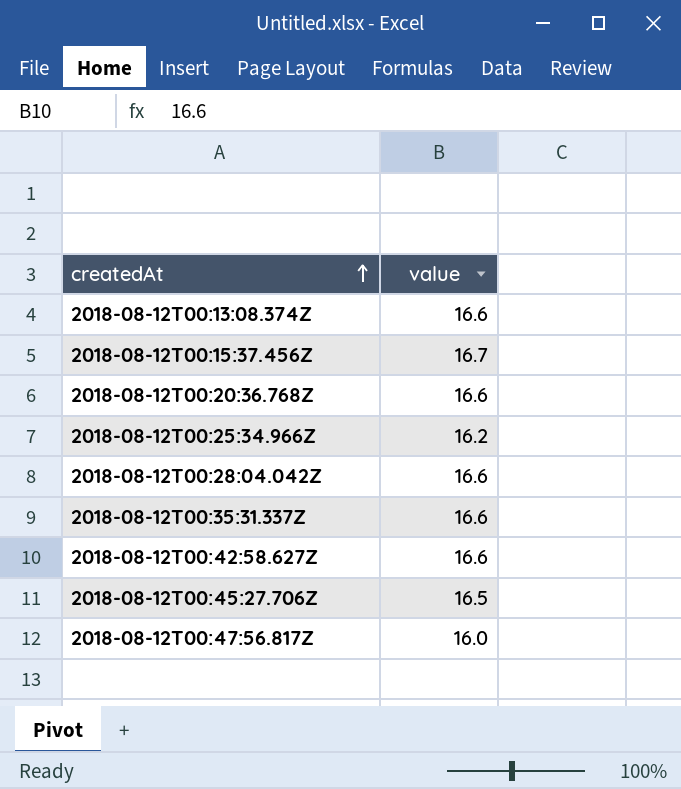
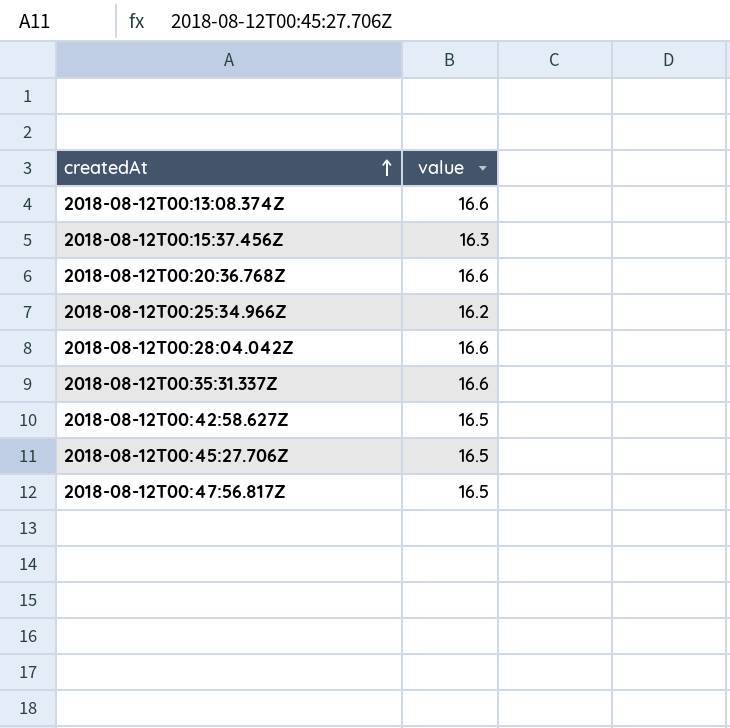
2018-08-12T00:15:37.456Z | value: 16.7 -> 16.3
2018-08-12T00:42:58.627Z | value: 16.6 -> 16.5
2018-08-12T00:47:56.817Z | value: 16.0 -> 16.5

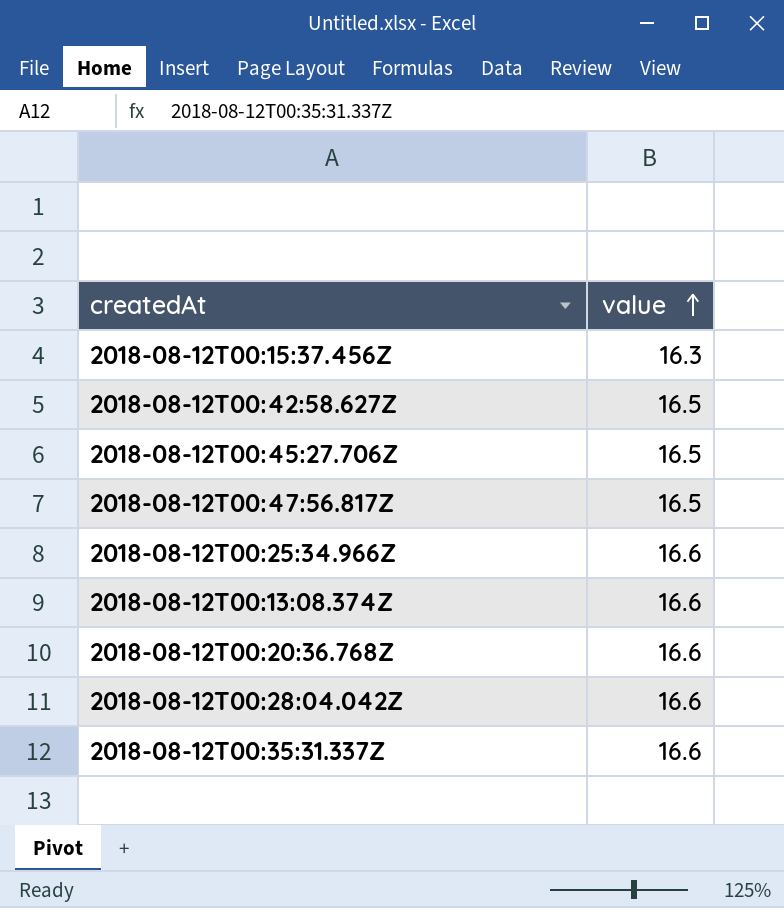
row order: createdAt ascending -> value ascending
2018-08-12T00:25:34.966Z | value: 16.2 -> 16.6

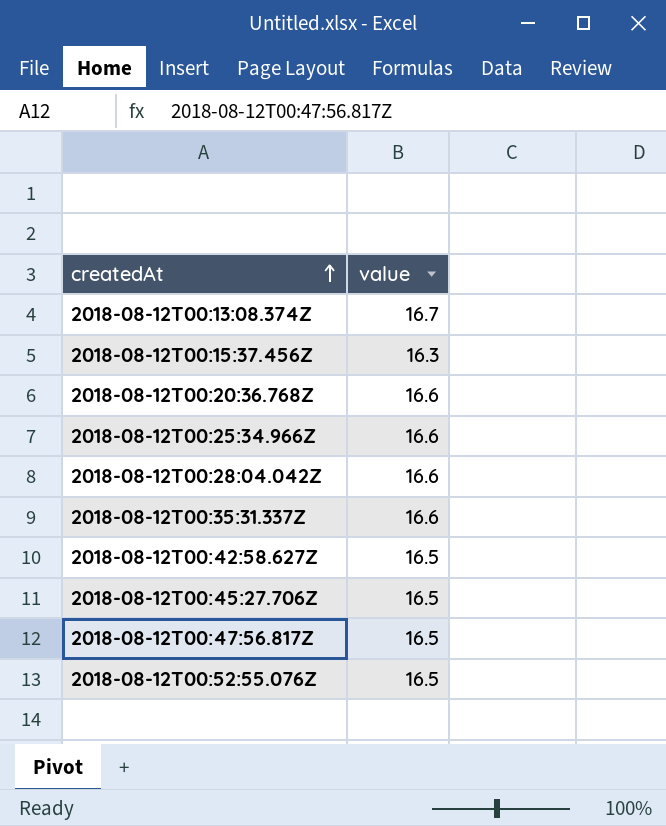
row order: value ascending -> createdAt ascending
2018-08-12T00:13:08.374Z | value: 16.6 -> 16.7
row 2018-08-12T00:52:55.076Z: none -> 16.5

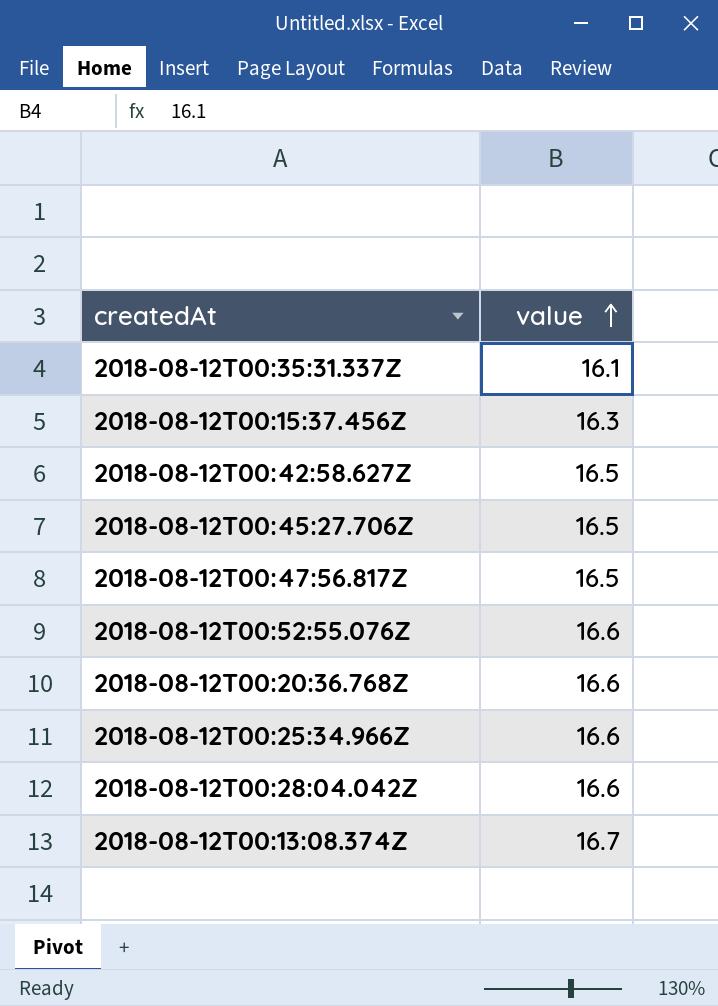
row order: createdAt ascending -> value ascending
2018-08-12T00:35:31.337Z | value: 16.6 -> 16.1
2018-08-12T00:52:55.076Z | value: 16.5 -> 16.6

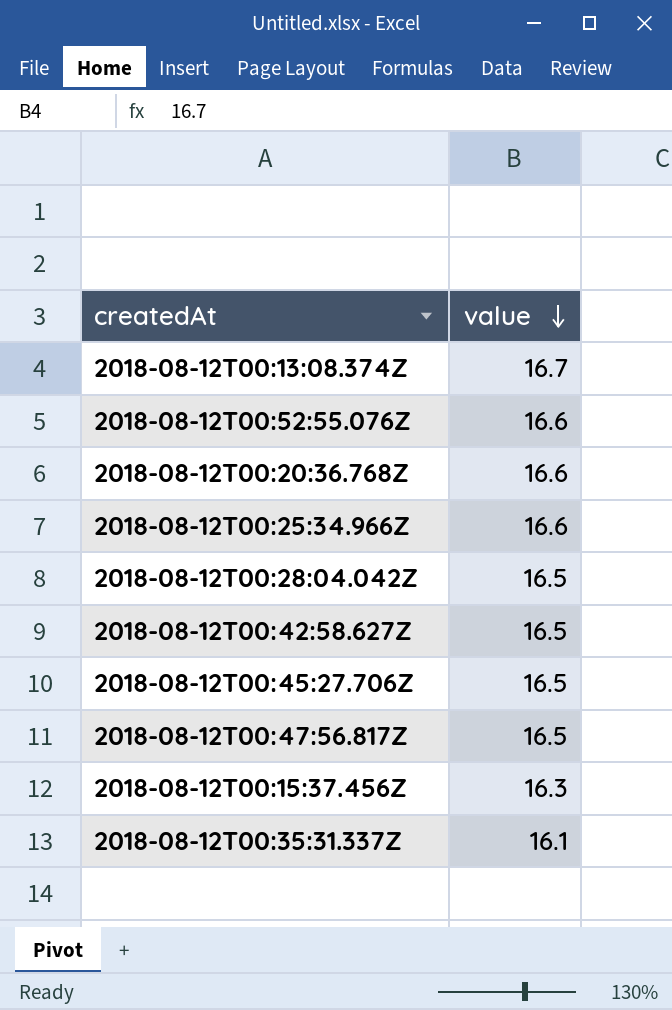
row order: value ascending -> value descending
2018-08-12T00:28:04.042Z | value: 16.6 -> 16.5

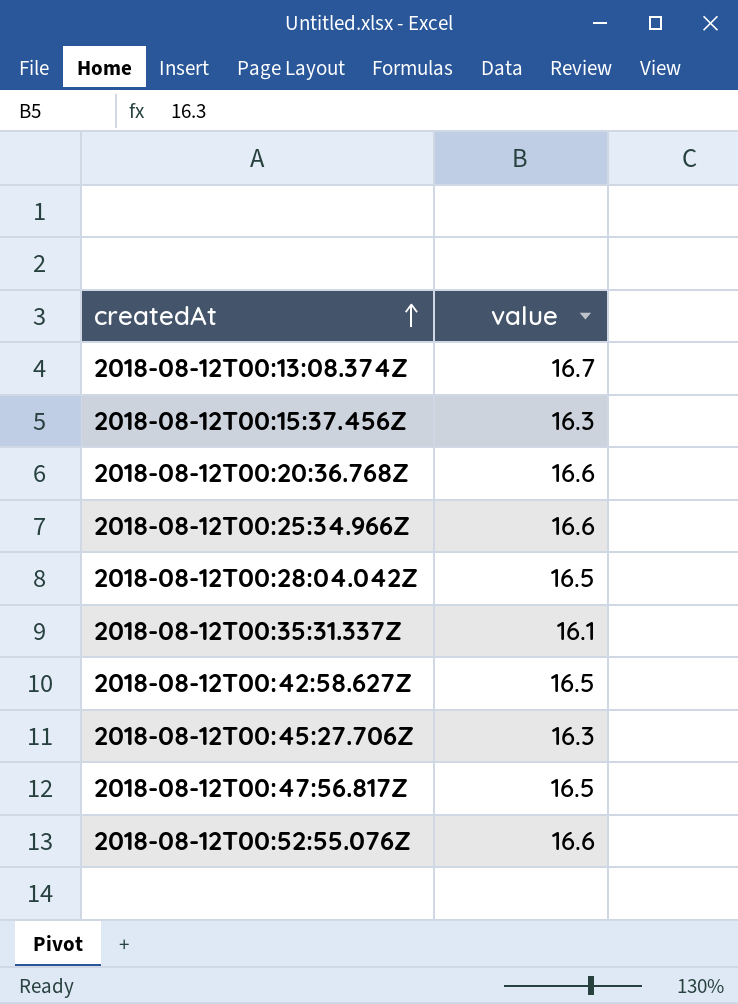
row order: value descending -> createdAt ascending
2018-08-12T00:45:27.706Z | value: 16.5 -> 16.3

